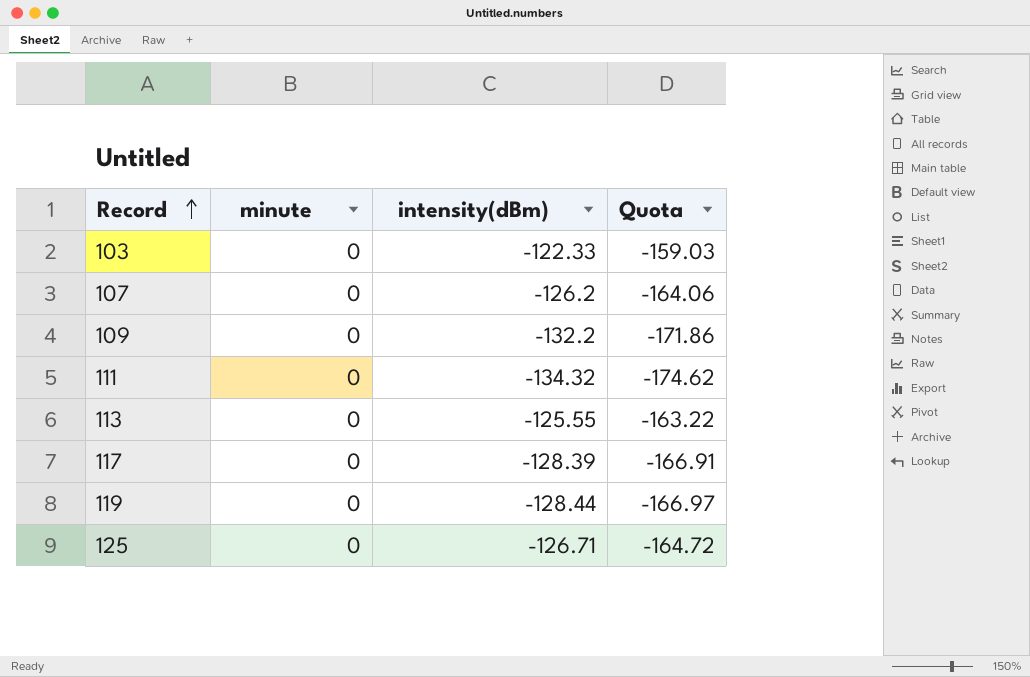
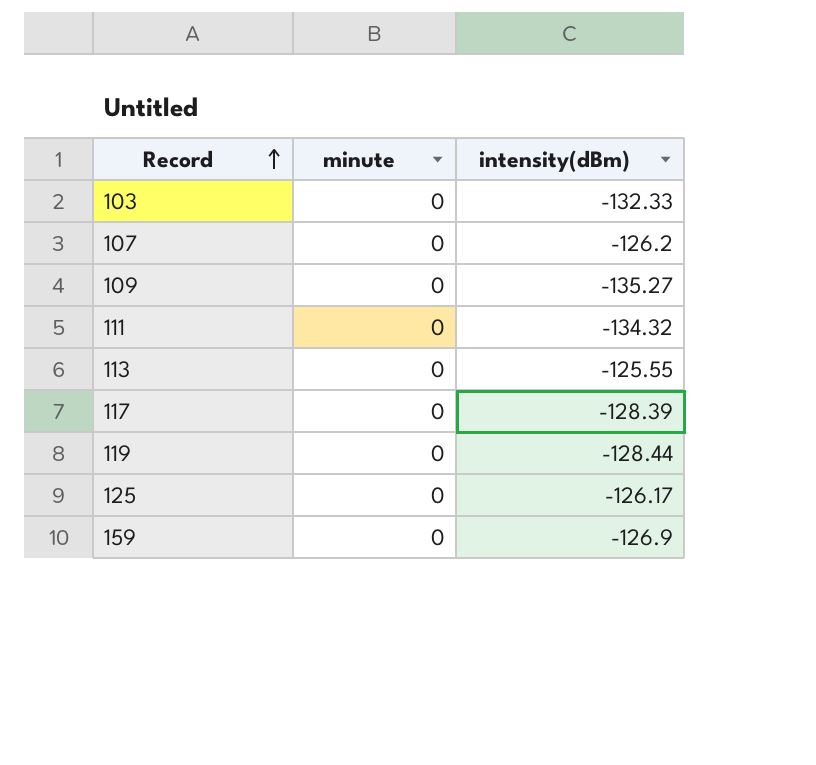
column Quota | formula: [intensity(dBm)] * 1.3 -> none
103 | intensity(dBm): -122.33 -> -132.33
109 | intensity(dBm): -132.2 -> -135.27
125 | intensity(dBm): -126.71 -> -126.17
row 159: none -> 0 | -126.9

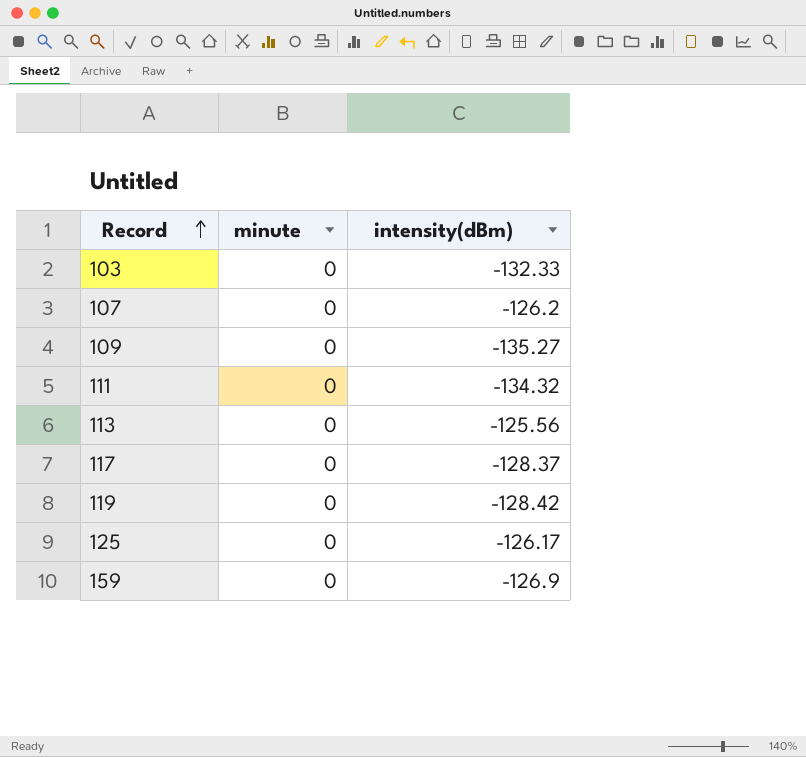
113 | intensity(dBm): -125.55 -> -125.56
117 | intensity(dBm): -128.39 -> -128.37
119 | intensity(dBm): -128.44 -> -128.42

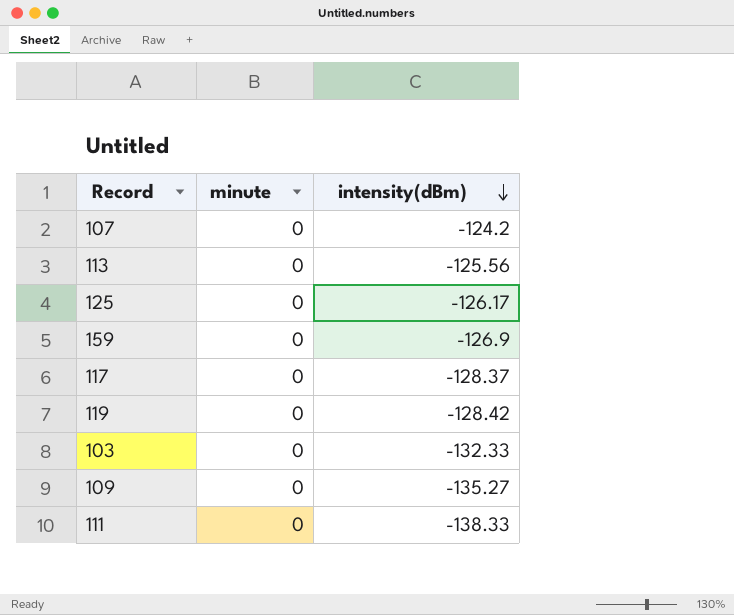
row order: Record ascending -> intensity(dBm) descending
107 | intensity(dBm): -126.2 -> -124.2
111 | intensity(dBm): -134.32 -> -138.33

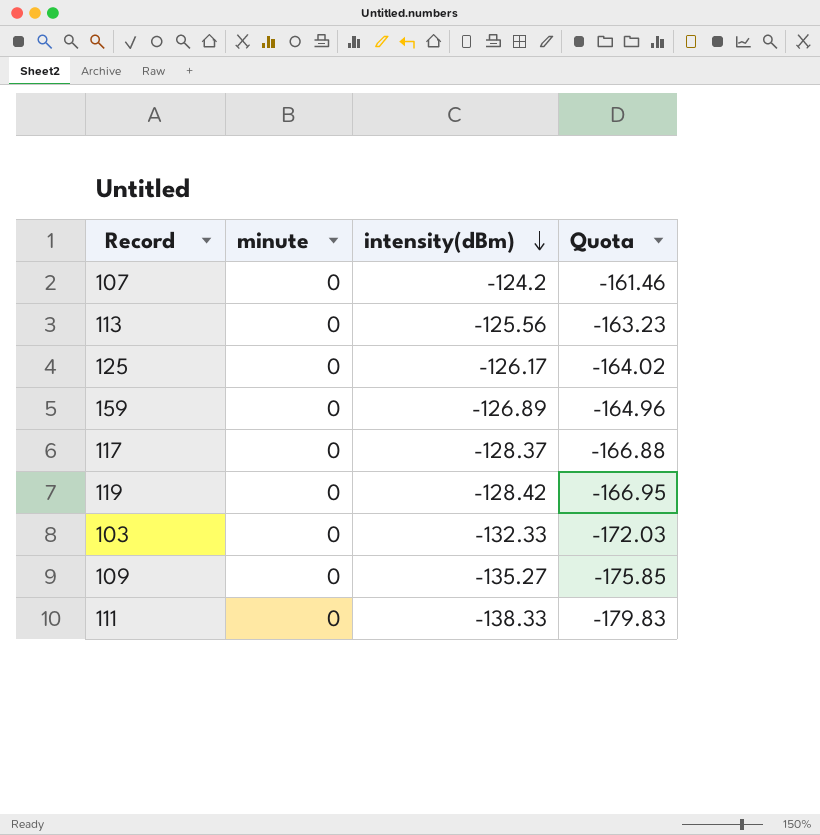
column Quota | formula: none -> [intensity(dBm)] * 1.3
159 | intensity(dBm): -126.9 -> -126.89

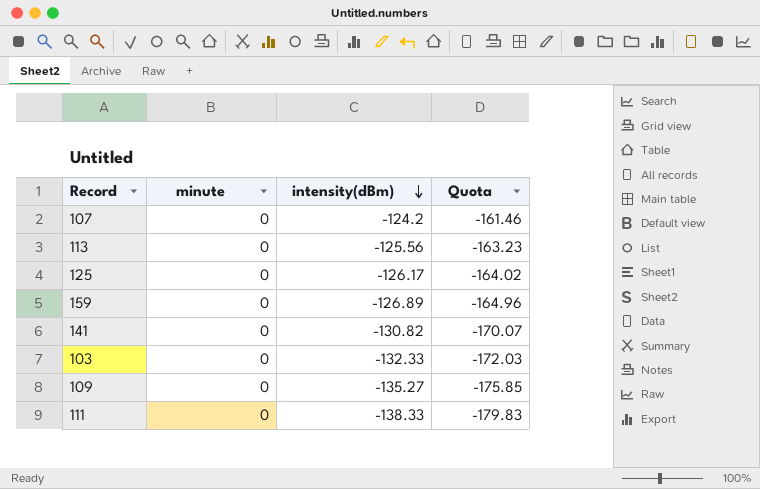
row 117: 0 | -128.37 | -166.88 -> none
row 119: 0 | -128.42 | -166.95 -> none
row 141: none -> 0 | -130.82 | -170.07

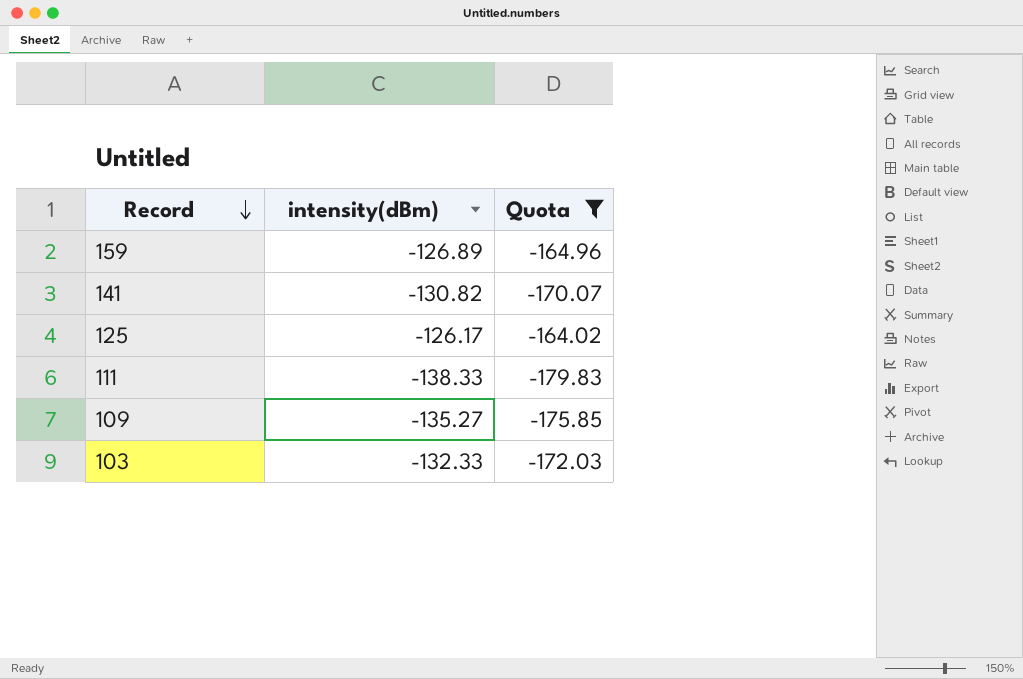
filter: none -> Quota <= -164.02
row order: intensity(dBm) descending -> Record descending
column minute | position: 2 -> none

